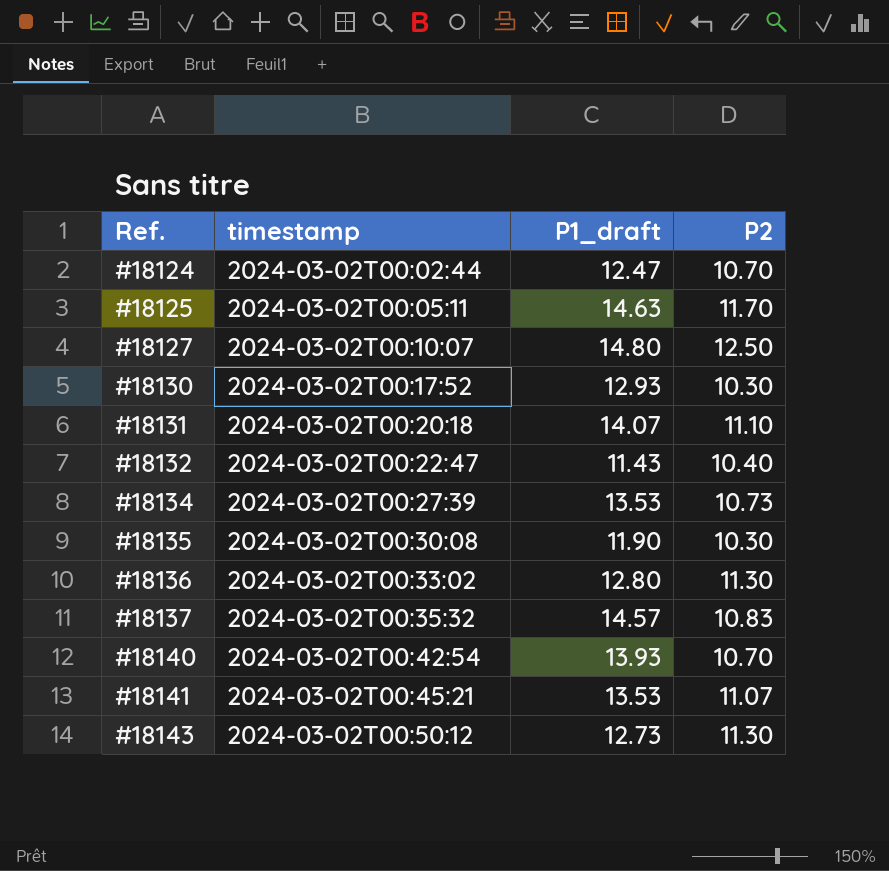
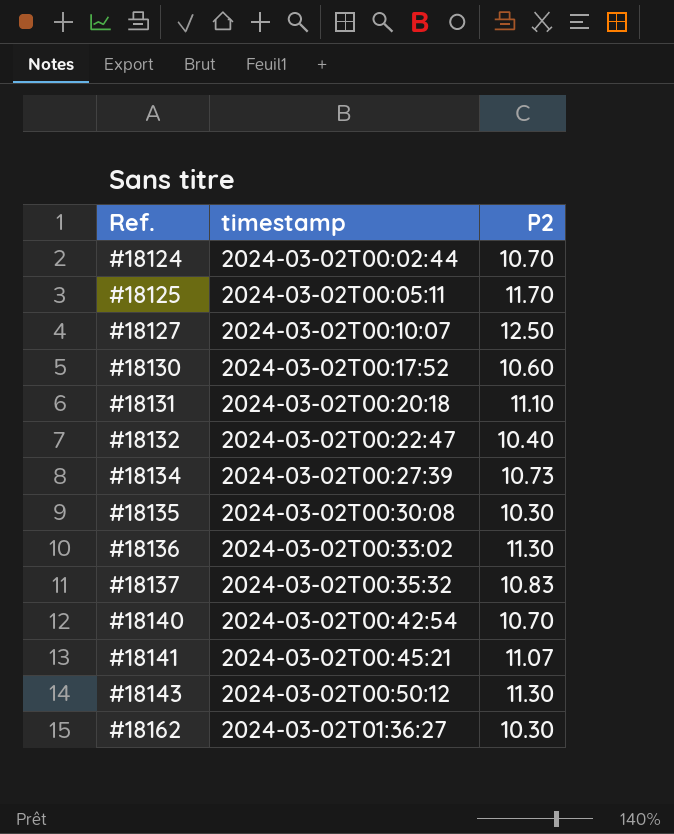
column P1_draft | position: 3 -> none
#18130 | P2: 10.30 -> 10.60
row #18162: none -> 2024-03-02T01:36:27 | 10.30

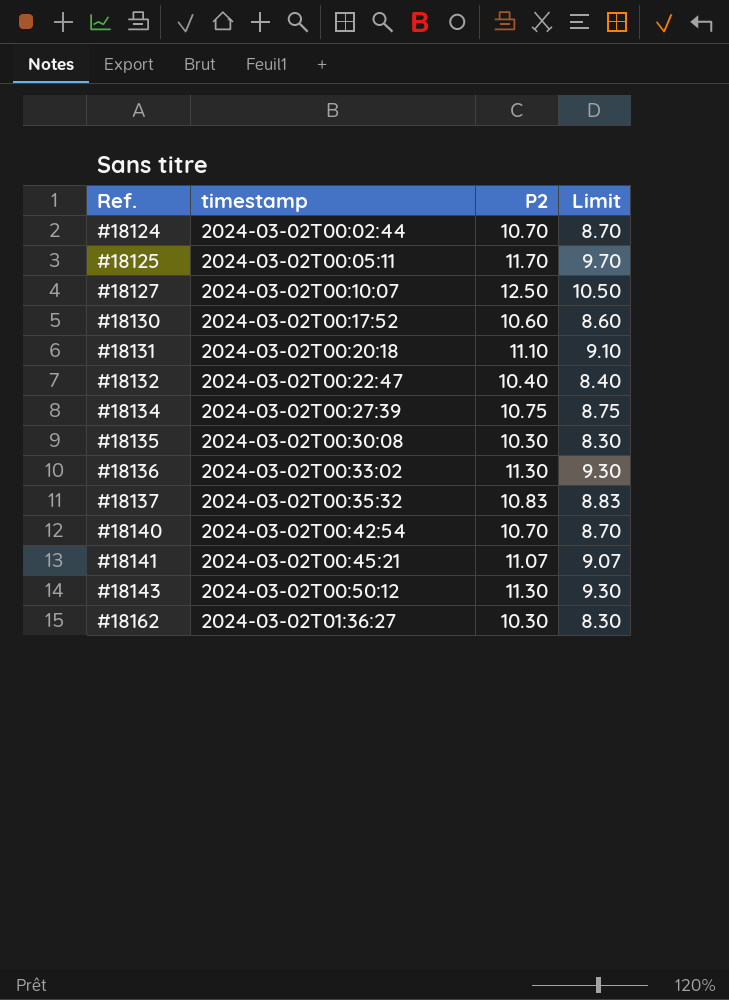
column Limit | formula: none -> [P2] - 2
#18134 | P2: 10.73 -> 10.75

